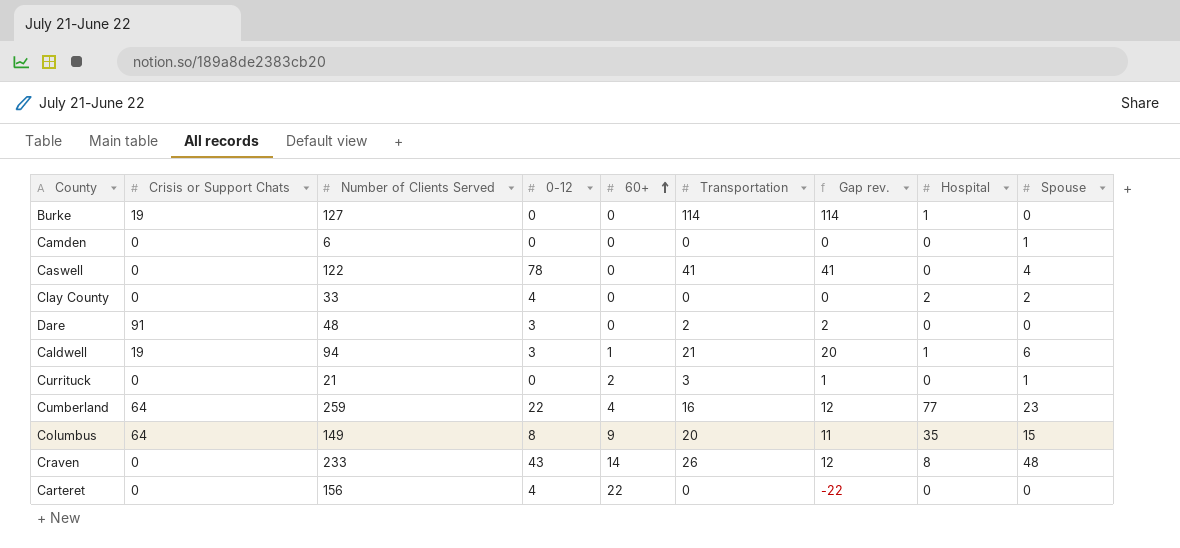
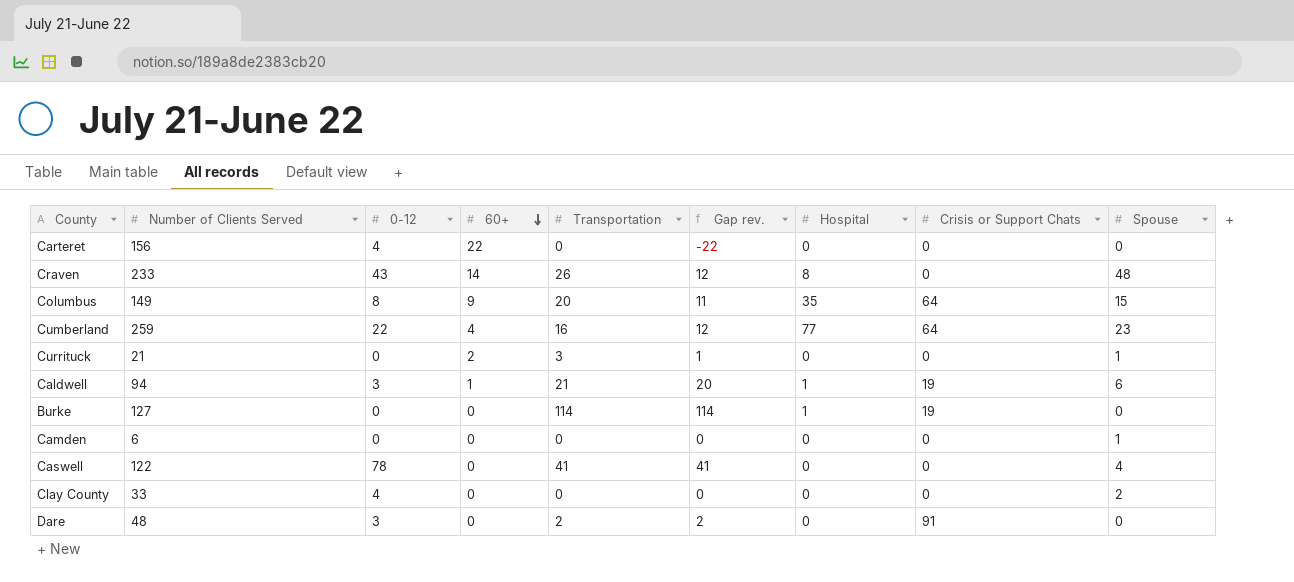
row order: 60+ ascending -> 60+ descending
column Crisis or Support Chats | position: 2 -> 8
Clay County | Hospital: 2 -> 0

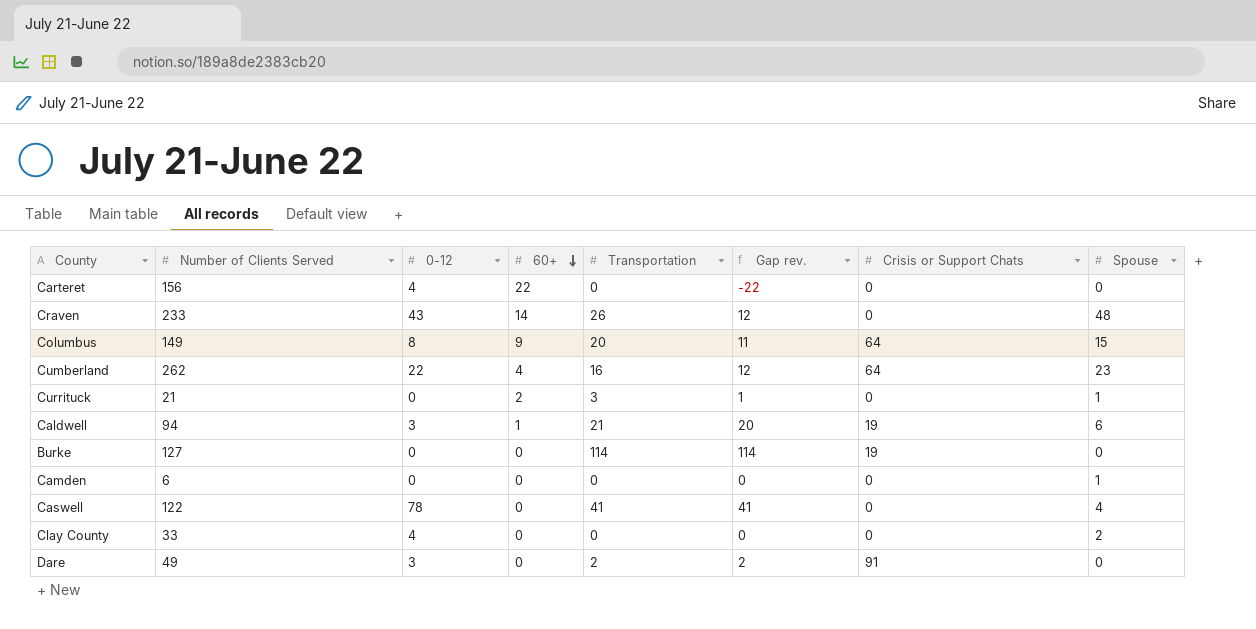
column Hospital | position: 7 -> none
Cumberland | Number of Clients Served: 259 -> 262
Dare | Number of Clients Served: 48 -> 49

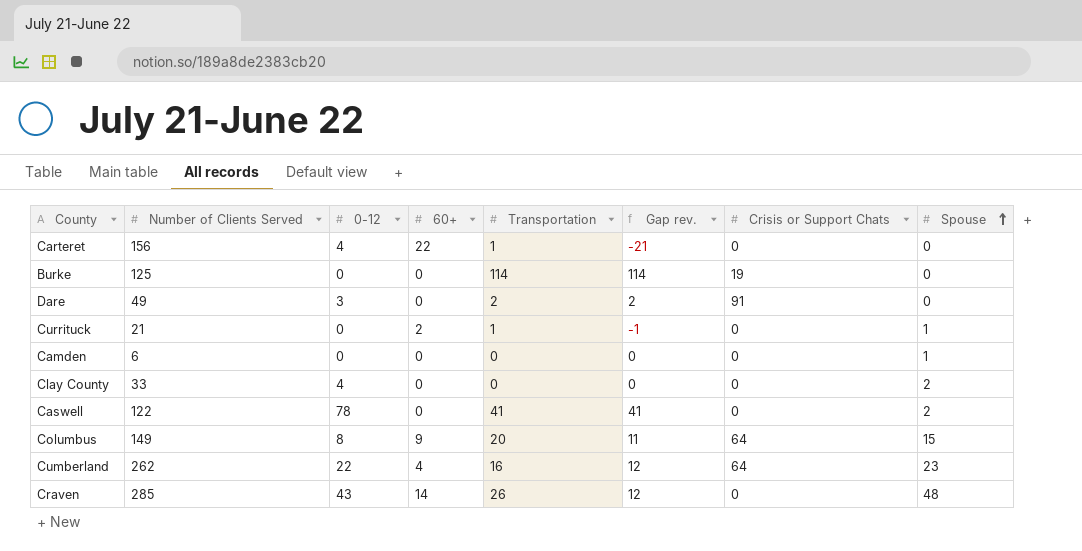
row order: 60+ descending -> Spouse ascending
row Caldwell: 94 | 3 | 1 | 21 | 20 | 19 | 6 -> none
Carteret | Transportation: 0 -> 1
Carteret | Gap rev.: -22 -> -21
Burke | Number of Clients Served: 127 -> 125
Currituck | Transportation: 3 -> 1
Currituck | Gap rev.: 1 -> -1
Caswell | Spouse: 4 -> 2
Craven | Number of Clients Served: 233 -> 285

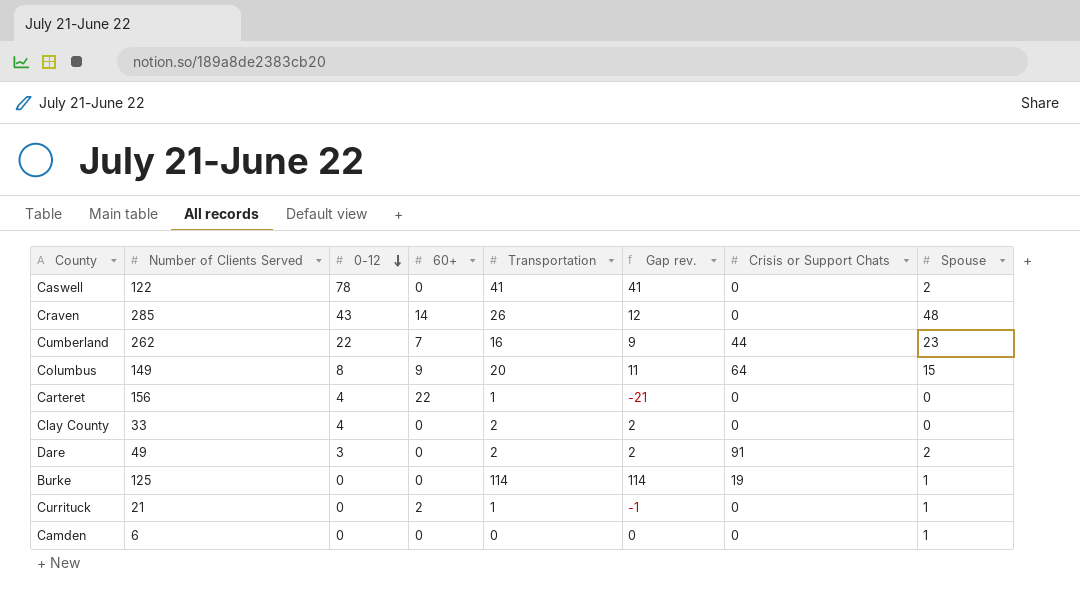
row order: Spouse ascending -> 0-12 descending
Cumberland | 60+: 4 -> 7
Cumberland | Gap rev.: 12 -> 9
Cumberland | Crisis or Support Chats: 64 -> 44
Clay County | Transportation: 0 -> 2
Clay County | Gap rev.: 0 -> 2
Clay County | Spouse: 2 -> 0
Dare | Spouse: 0 -> 2
Burke | Spouse: 0 -> 1

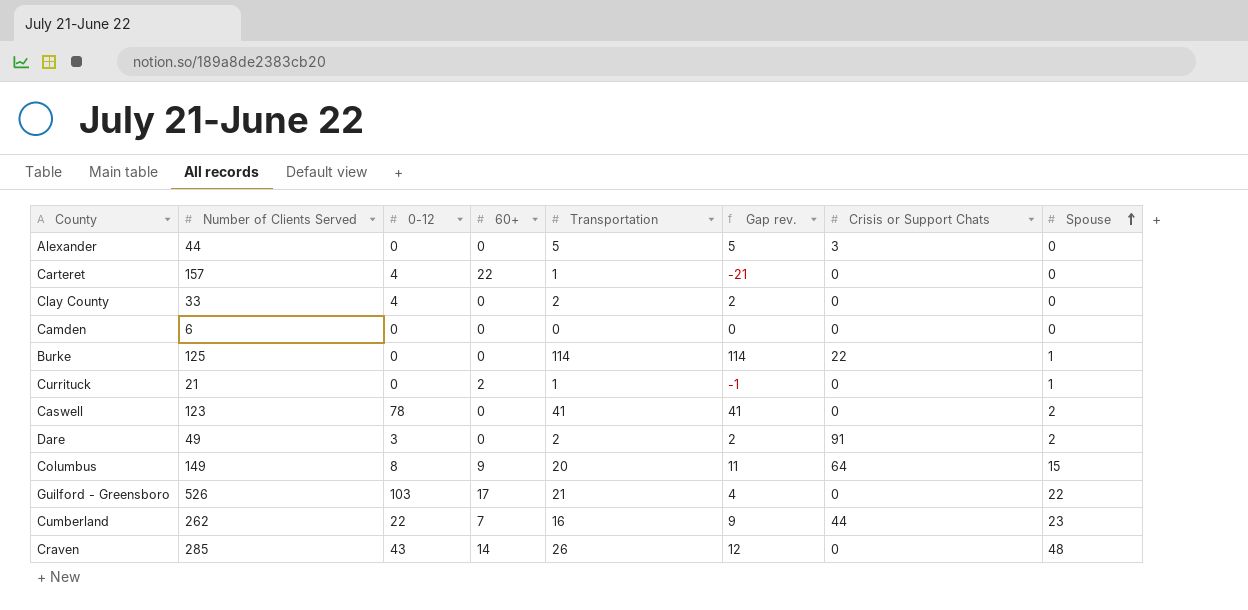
row order: 0-12 descending -> Spouse ascending
row Alexander: none -> 44 | 0 | 0 | 5 | 5 | 3 | 0
Carteret | Number of Clients Served: 156 -> 157
Camden | Spouse: 1 -> 0
Burke | Crisis or Support Chats: 19 -> 22
Caswell | Number of Clients Served: 122 -> 123
row Guilford - Greensboro: none -> 526 | 103 | 17 | 21 | 4 | 0 | 22

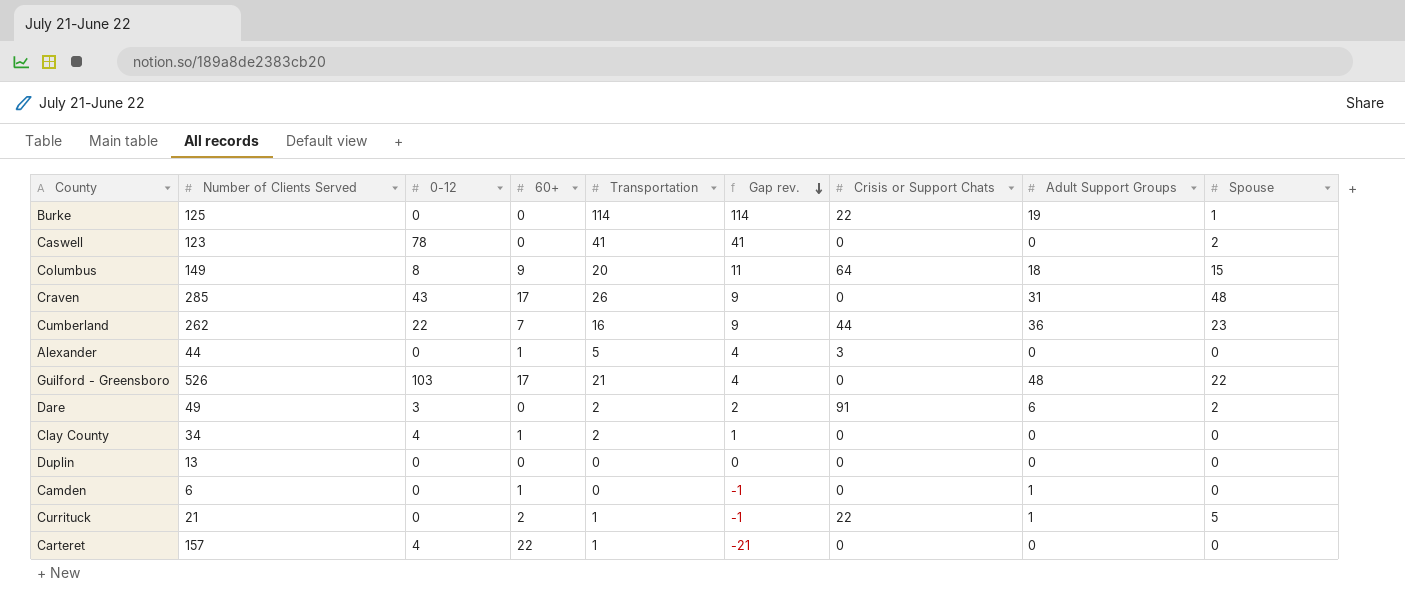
row order: Spouse ascending -> Gap rev. descending
column Adult Support Groups | position: none -> 8
Craven | 60+: 14 -> 17
Craven | Gap rev.: 12 -> 9
Alexander | 60+: 0 -> 1
Alexander | Gap rev.: 5 -> 4
Clay County | Number of Clients Served: 33 -> 34
Clay County | 60+: 0 -> 1
Clay County | Gap rev.: 2 -> 1
row Duplin: none -> 13 | 0 | 0 | 0 | 0 | 0 | 0 | 0
Camden | 60+: 0 -> 1
Camden | Gap rev.: 0 -> -1
Currituck | Crisis or Support Chats: 0 -> 22
Currituck | Spouse: 1 -> 5

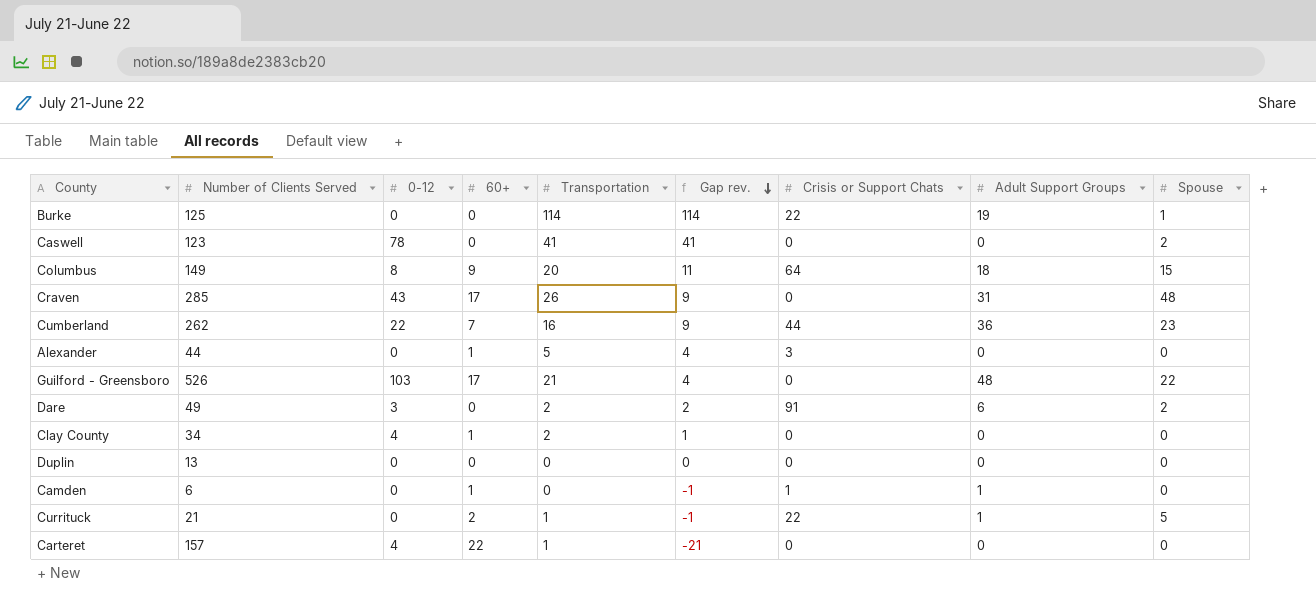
Camden | Crisis or Support Chats: 0 -> 1

